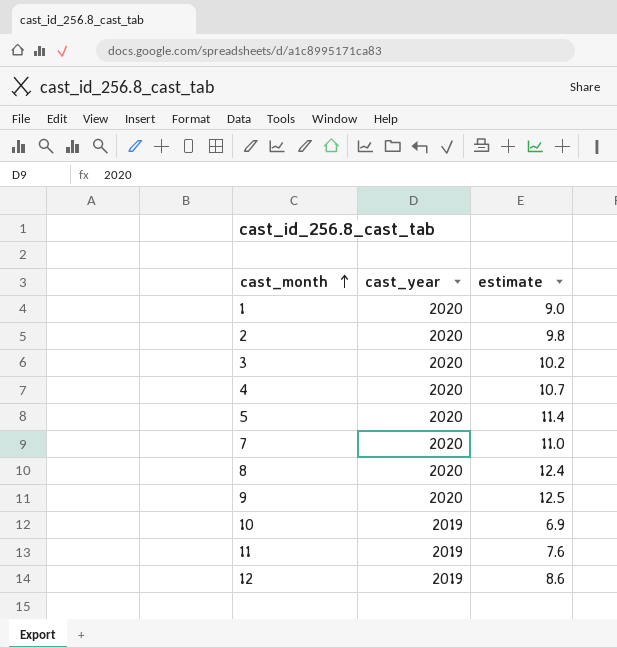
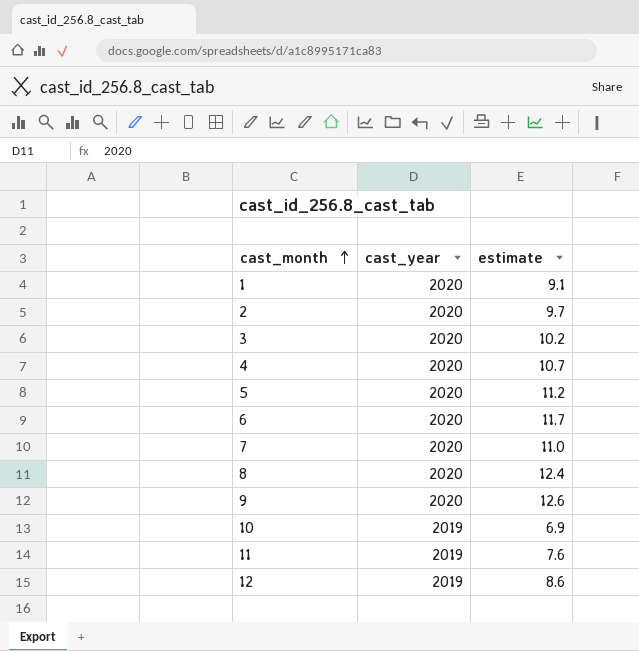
1 | estimate: 9.0 -> 9.1
2 | estimate: 9.8 -> 9.7
5 | estimate: 11.4 -> 11.2
row 6: none -> 2020 | 11.7
9 | estimate: 12.5 -> 12.6

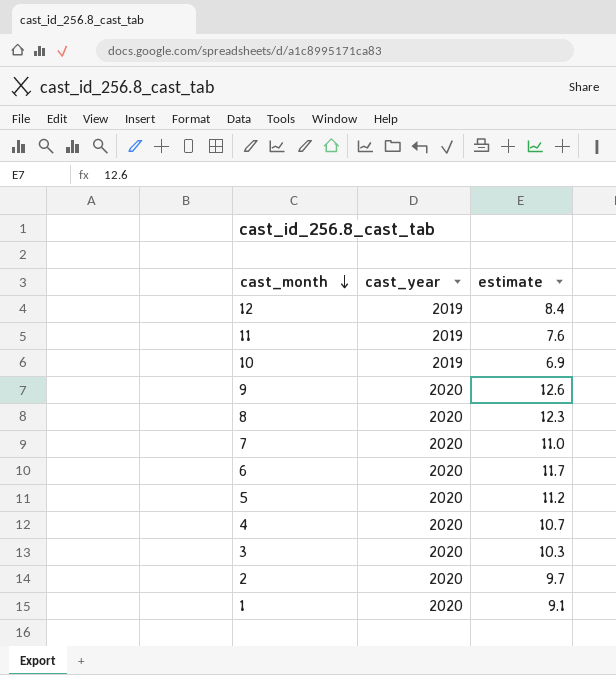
row order: cast_month ascending -> cast_month descending
12 | estimate: 8.6 -> 8.4
8 | estimate: 12.4 -> 12.3
3 | estimate: 10.2 -> 10.3

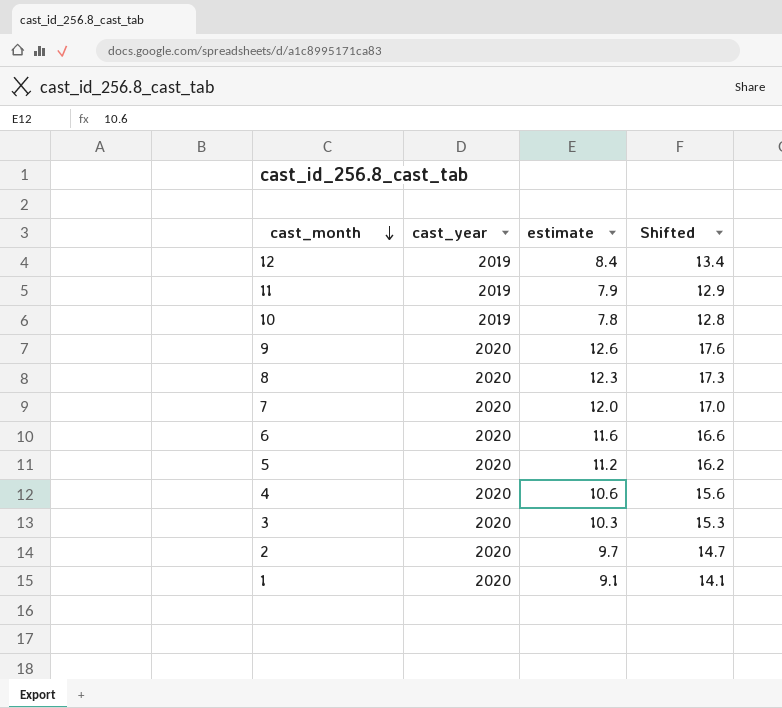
column Shifted | formula: none -> [estimate] + 5
11 | estimate: 7.6 -> 7.9
10 | estimate: 6.9 -> 7.8
7 | estimate: 11.0 -> 12.0
6 | estimate: 11.7 -> 11.6
4 | estimate: 10.7 -> 10.6

